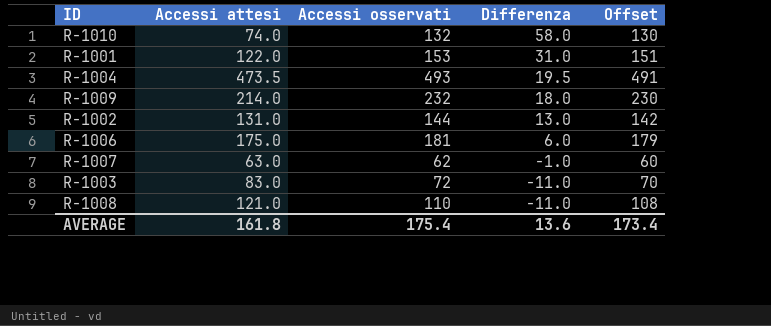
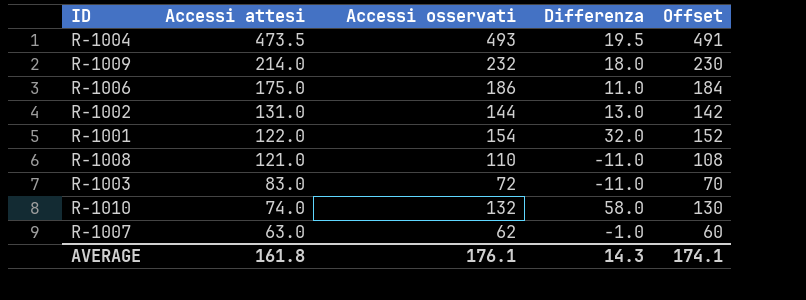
row order: Differenza descending -> Accessi attesi descending
R-1006 | Accessi osservati: 181 -> 186
R-1006 | Differenza: 6.0 -> 11.0
R-1006 | Offset: 179 -> 184
R-1001 | Accessi osservati: 153 -> 154
R-1001 | Differenza: 31.0 -> 32.0
R-1001 | Offset: 151 -> 152
AVERAGE | Accessi osservati: 175.4 -> 176.1
AVERAGE | Differenza: 13.6 -> 14.3
AVERAGE | Offset: 173.4 -> 174.1

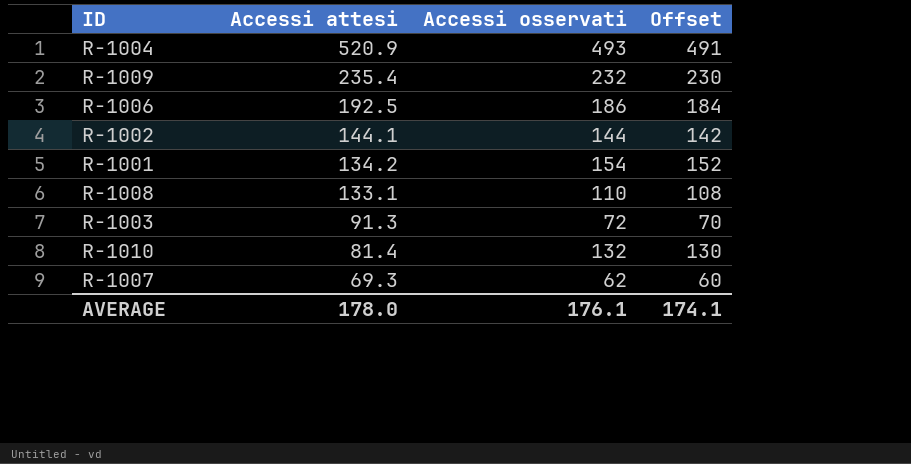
column Differenza | formula: [Accessi osservati] - [Accessi attesi] -> none
R-1004 | Accessi attesi: 473.5 -> 520.9
R-1009 | Accessi attesi: 214.0 -> 235.4
R-1006 | Accessi attesi: 175.0 -> 192.5
R-1002 | Accessi attesi: 131.0 -> 144.1
R-1001 | Accessi attesi: 122.0 -> 134.2
R-1008 | Accessi attesi: 121.0 -> 133.1
R-1003 | Accessi attesi: 83.0 -> 91.3
R-1010 | Accessi attesi: 74.0 -> 81.4
R-1007 | Accessi attesi: 63.0 -> 69.3
AVERAGE | Accessi attesi: 161.8 -> 178.0

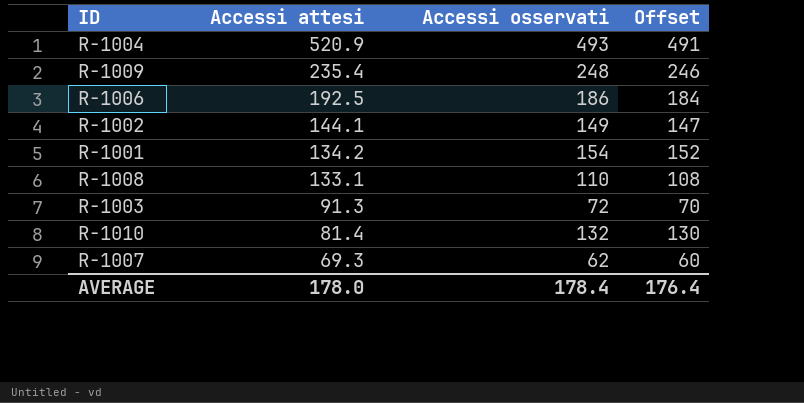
R-1009 | Accessi osservati: 232 -> 248
R-1009 | Offset: 230 -> 246
R-1002 | Accessi osservati: 144 -> 149
R-1002 | Offset: 142 -> 147
AVERAGE | Accessi osservati: 176.1 -> 178.4
AVERAGE | Offset: 174.1 -> 176.4

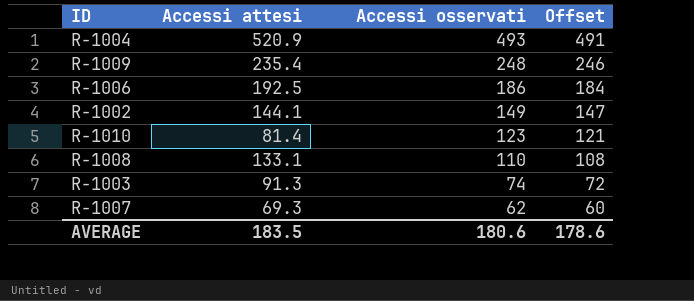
row order: Accessi attesi descending -> Accessi osservati descending
row R-1001: 134.2 | 154 | 152 -> none
R-1010 | Accessi osservati: 132 -> 123
R-1010 | Offset: 130 -> 121
R-1003 | Accessi osservati: 72 -> 74
R-1003 | Offset: 70 -> 72
AVERAGE | Accessi attesi: 178.0 -> 183.5
AVERAGE | Accessi osservati: 178.4 -> 180.6
AVERAGE | Offset: 176.4 -> 178.6

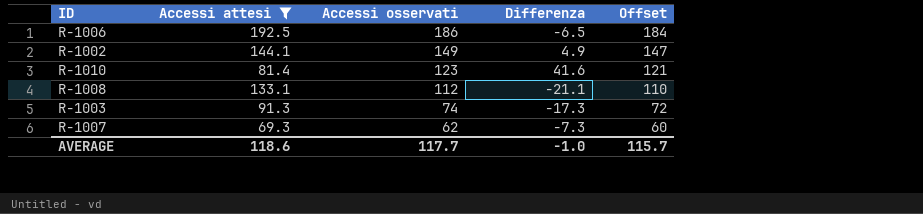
filter: none -> Accessi attesi <= 192.5
column Differenza | formula: none -> [Accessi osservati] - [Accessi attesi]
R-1008 | Accessi osservati: 110 -> 112
R-1008 | Offset: 108 -> 110
AVERAGE | Accessi attesi: 183.5 -> 118.6
AVERAGE | Accessi osservati: 180.6 -> 117.7
AVERAGE | Offset: 178.6 -> 115.7

